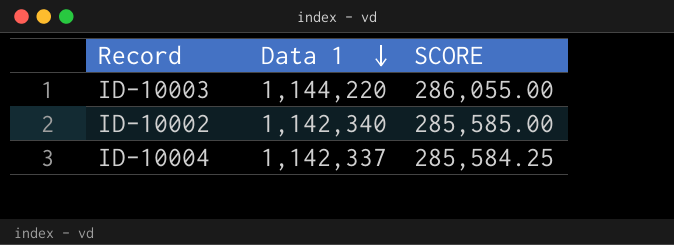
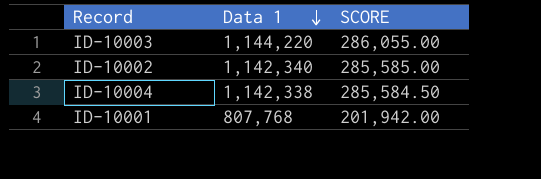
ID-10004 | Data 1: 1,142,337 -> 1,142,338
ID-10004 | SCORE: 285,584.25 -> 285,584.50
row ID-10001: none -> 807,768 | 201,942.00

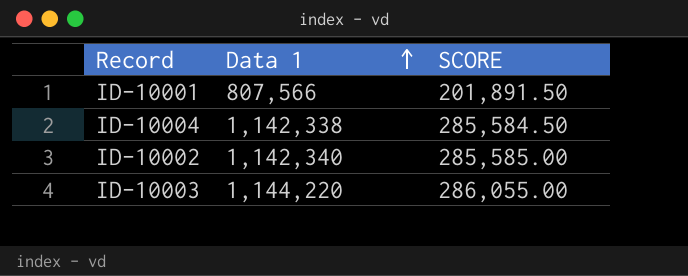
row order: Data 1 descending -> Data 1 ascending
ID-10001 | Data 1: 807,768 -> 807,566
ID-10001 | SCORE: 201,942.00 -> 201,891.50

